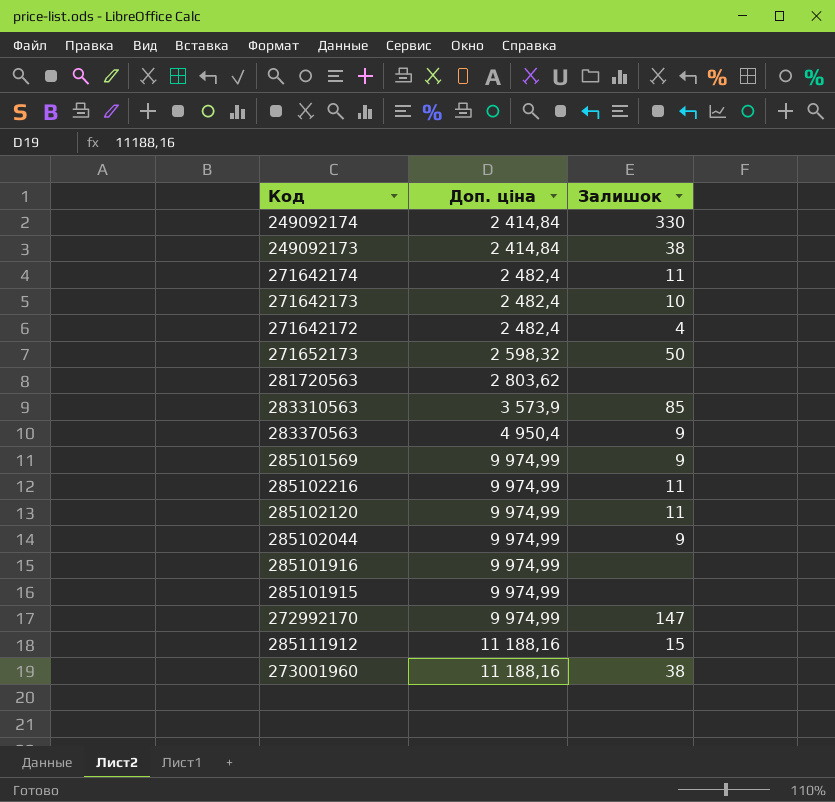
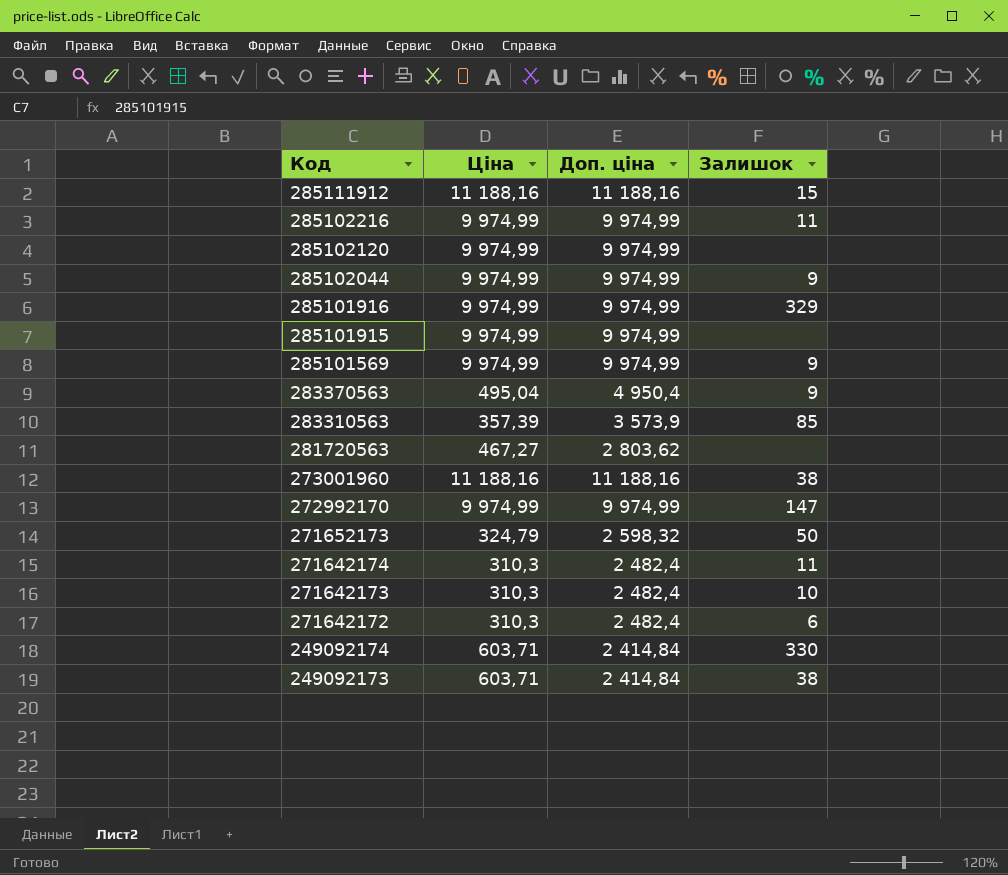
row order: Доп. ціна ascending -> Код descending
column Ціна | position: none -> 2
285102120 | Залишок: 11 -> none
285101916 | Залишок: none -> 329
271642172 | Залишок: 4 -> 6

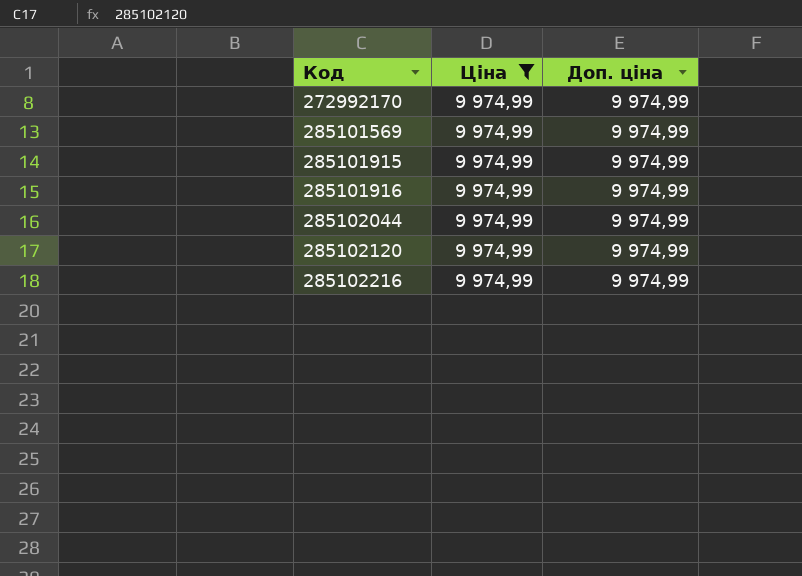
filter: none -> Ціна = 9 974,99
row order: Код descending -> Код ascending
column Залишок | position: 4 -> none

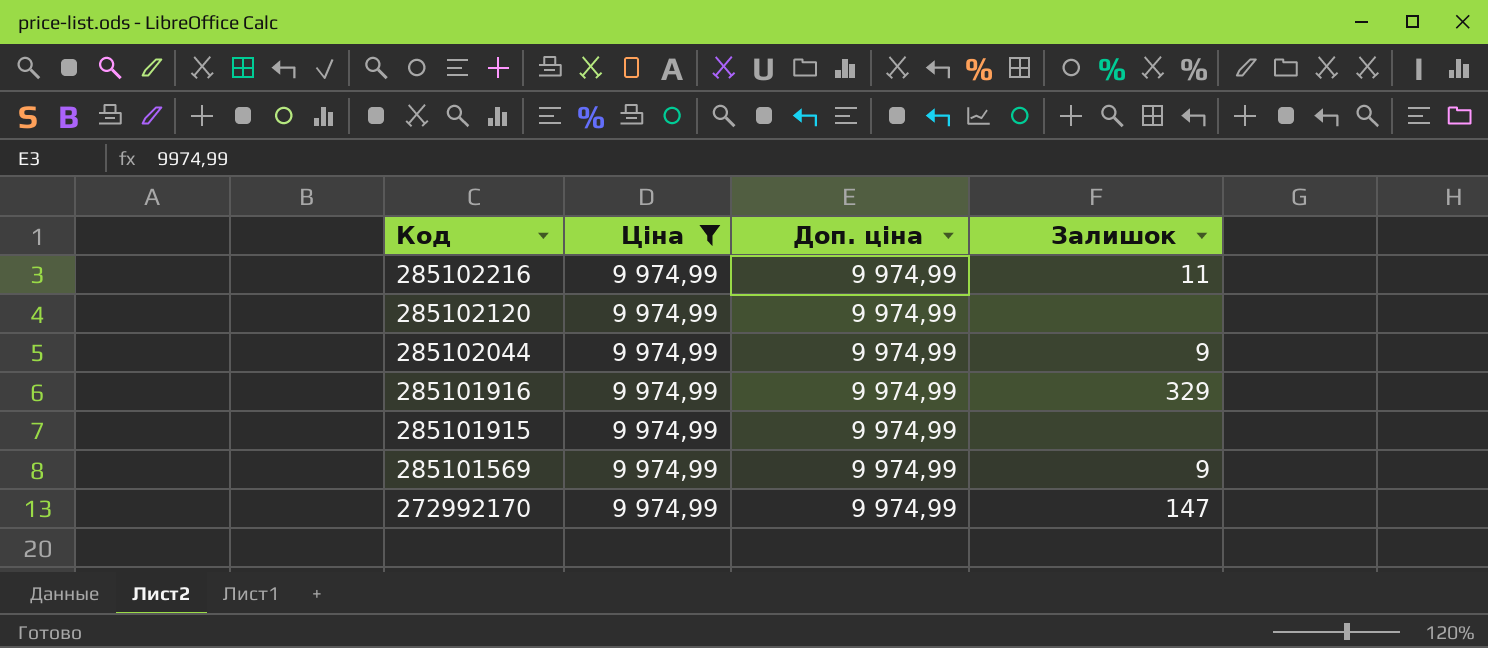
row order: Код ascending -> Код descending
column Залишок | position: none -> 4

